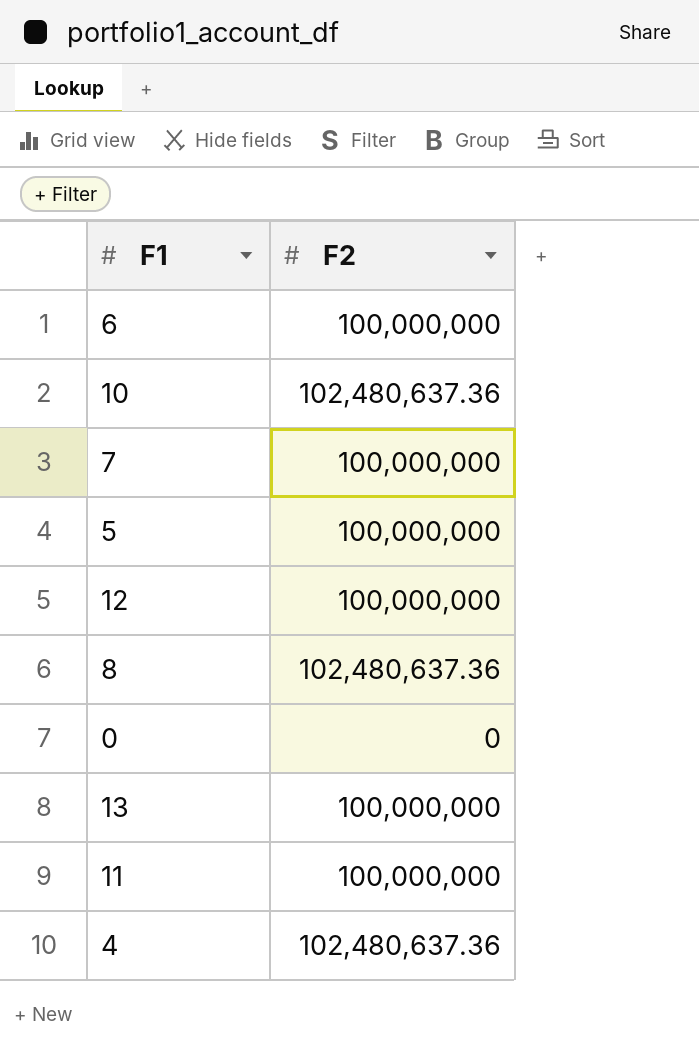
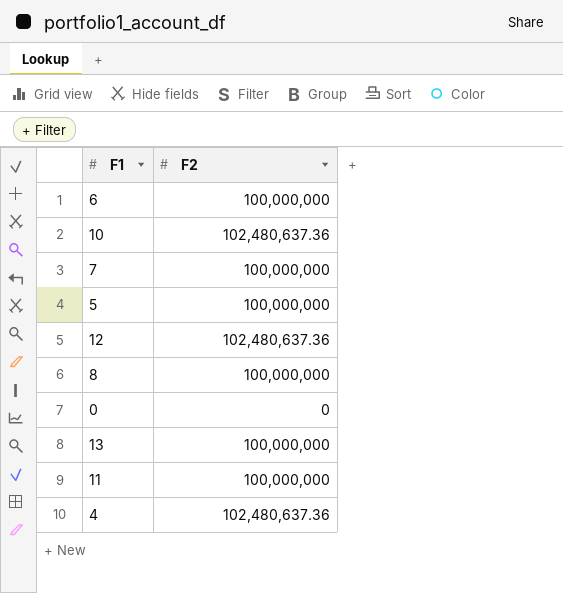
12 | F2: 100,000,000 -> 102,480,637.36
8 | F2: 102,480,637.36 -> 100,000,000

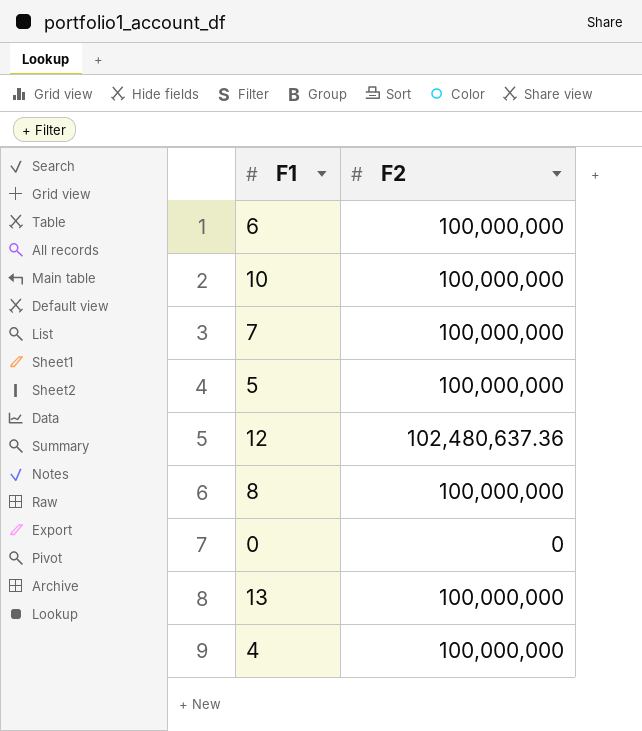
row 11: 100,000,000 -> none
10 | F2: 102,480,637.36 -> 100,000,000
4 | F2: 102,480,637.36 -> 100,000,000

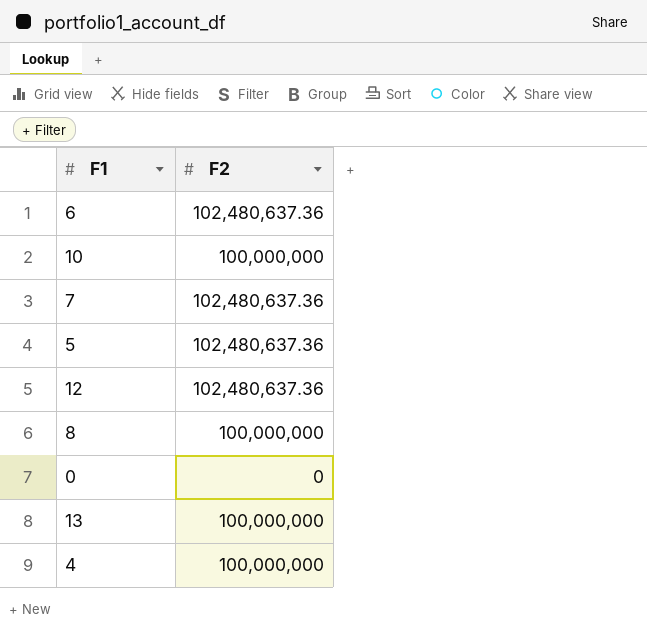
6 | F2: 100,000,000 -> 102,480,637.36
7 | F2: 100,000,000 -> 102,480,637.36
5 | F2: 100,000,000 -> 102,480,637.36

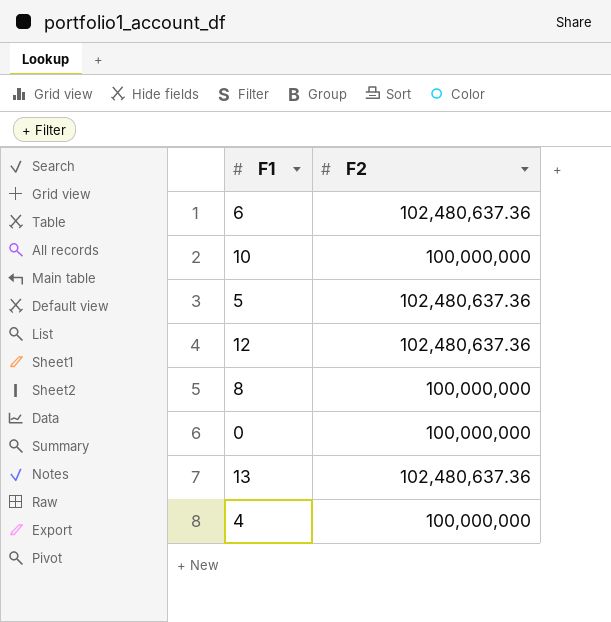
row 7: 102,480,637.36 -> none
0 | F2: 0 -> 100,000,000
13 | F2: 100,000,000 -> 102,480,637.36

